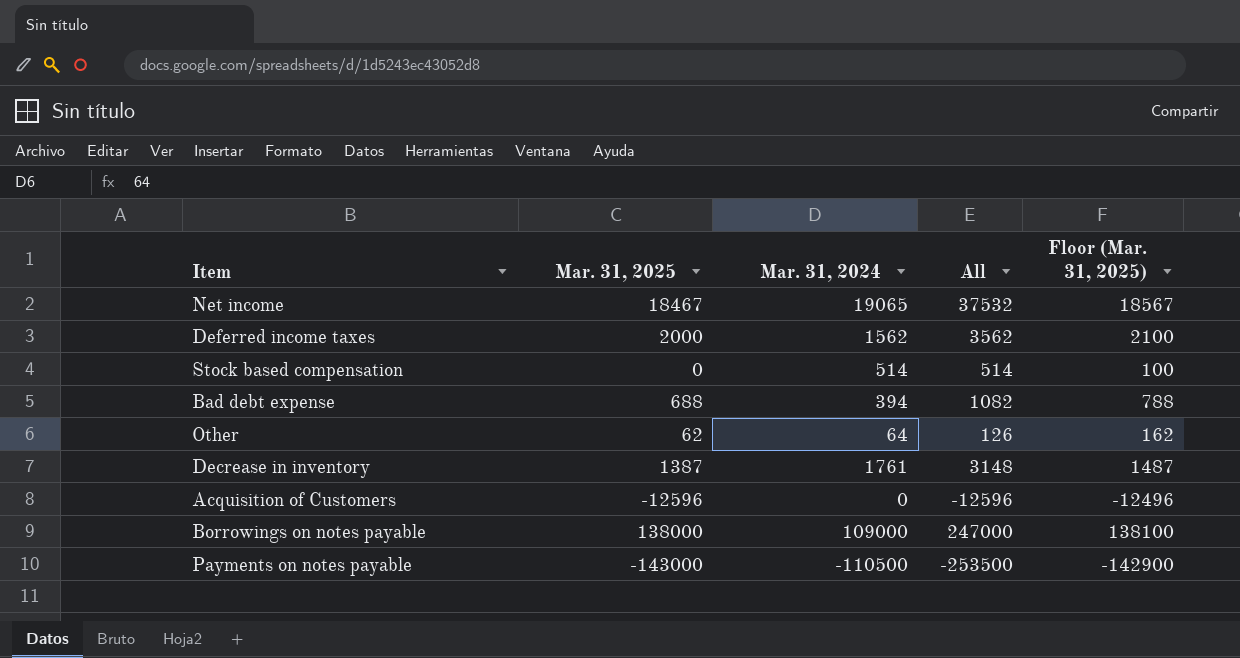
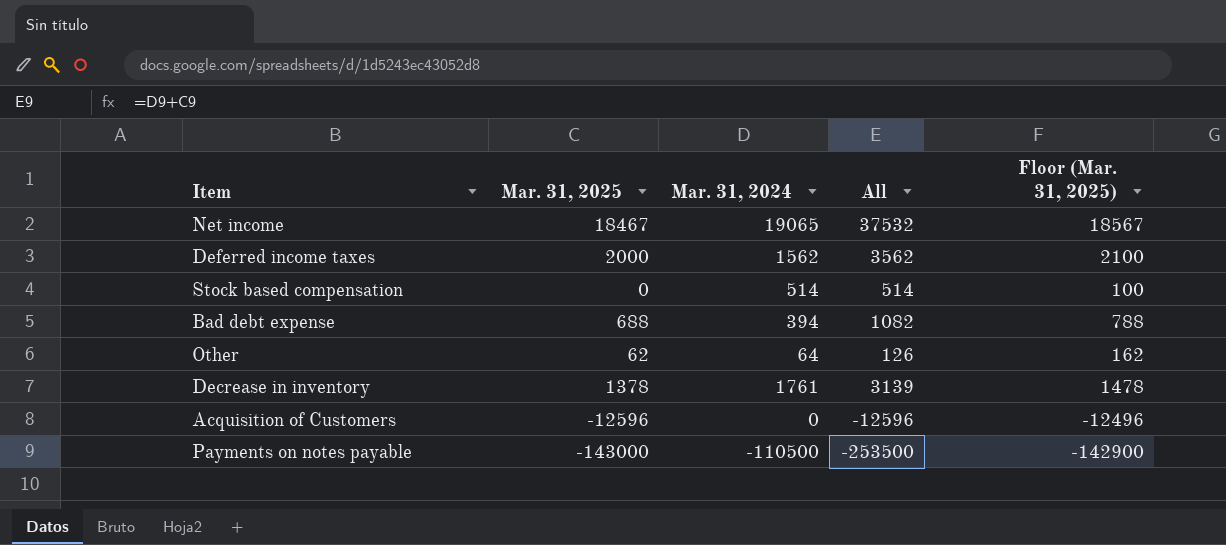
row Borrowings on notes payable: 138000 | 109000 | 247000 | 138100 -> none
Decrease in inventory | Mar. 31, 2025: 1387 -> 1378
Decrease in inventory | All: 3148 -> 3139
Decrease in inventory | Floor (Mar. 31, 2025): 1487 -> 1478

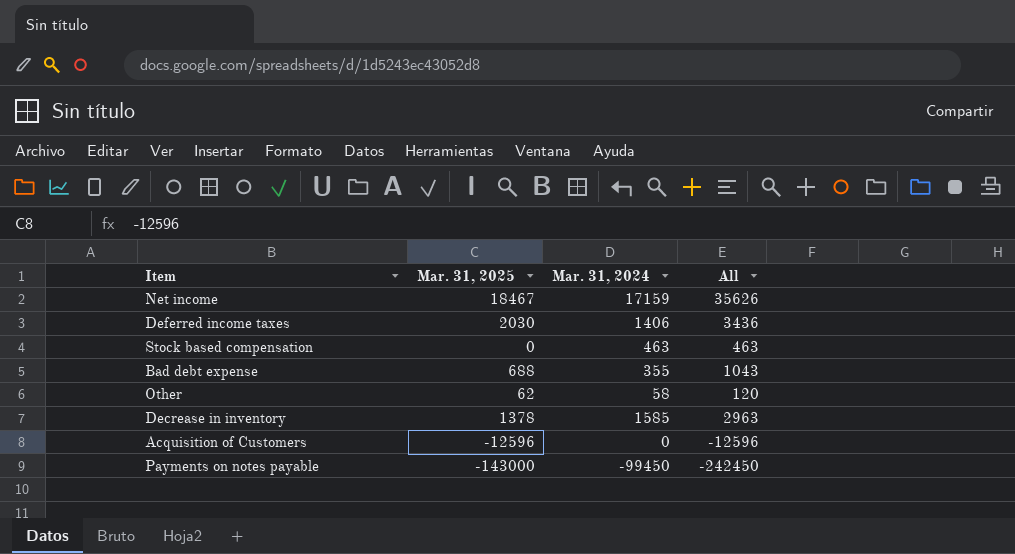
column Floor (Mar. 31, 2025) | formula: [Mar. 31, 2025] + 100 -> none
Net income | Mar. 31, 2024: 19065 -> 17159
Net income | All: 37532 -> 35626
Deferred income taxes | Mar. 31, 2025: 2000 -> 2030
Deferred income taxes | Mar. 31, 2024: 1562 -> 1406
Deferred income taxes | All: 3562 -> 3436
Stock based compensation | Mar. 31, 2024: 514 -> 463
Stock based compensation | All: 514 -> 463
Bad debt expense | Mar. 31, 2024: 394 -> 355
Bad debt expense | All: 1082 -> 1043
Other | Mar. 31, 2024: 64 -> 58
Other | All: 126 -> 120
Decrease in inventory | Mar. 31, 2024: 1761 -> 1585
Decrease in inventory | All: 3139 -> 2963
Payments on notes payable | Mar. 31, 2024: -110500 -> -99450
Payments on notes payable | All: -253500 -> -242450

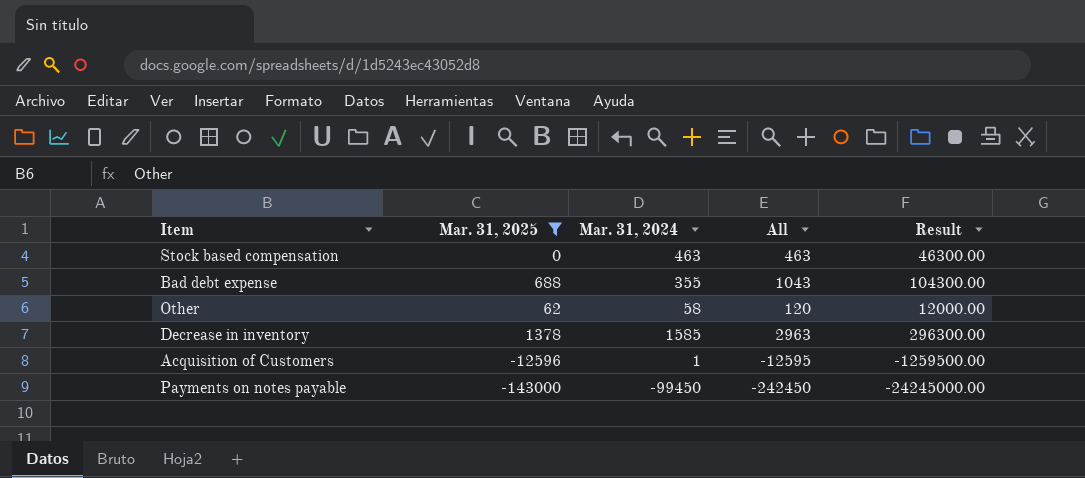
filter: none -> Mar. 31, 2025 <= 1378
column Result | formula: none -> [All] * 100
Acquisition of Customers | Mar. 31, 2024: 0 -> 1
Acquisition of Customers | All: -12596 -> -12595

